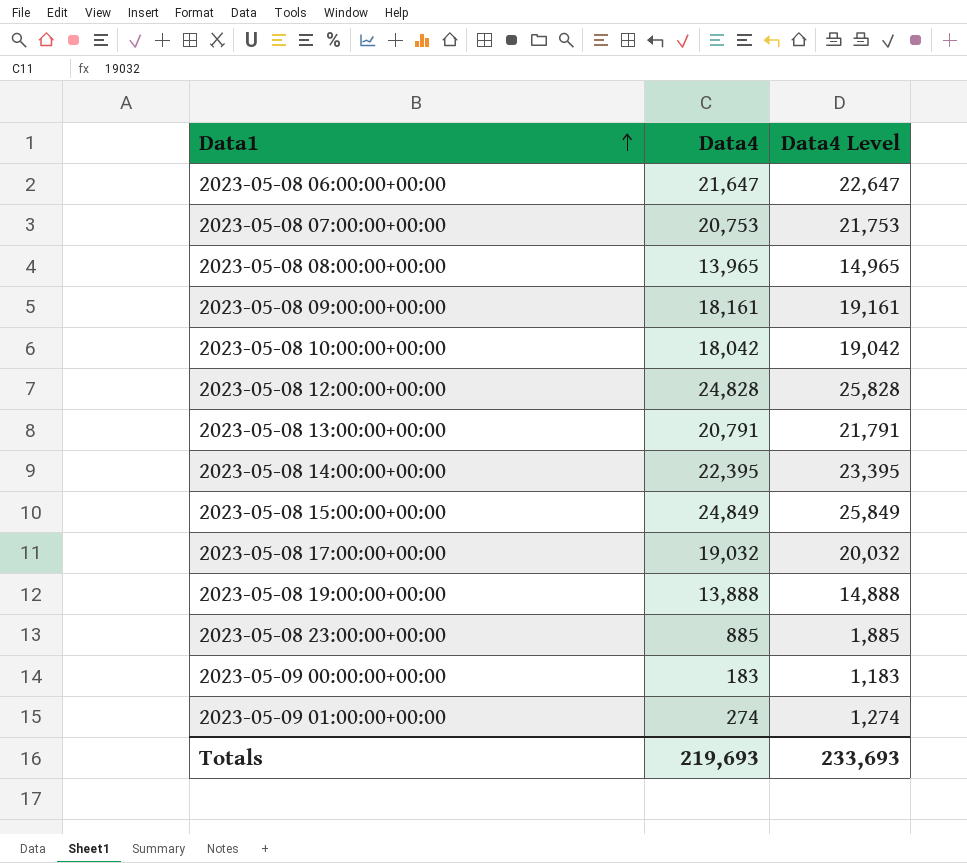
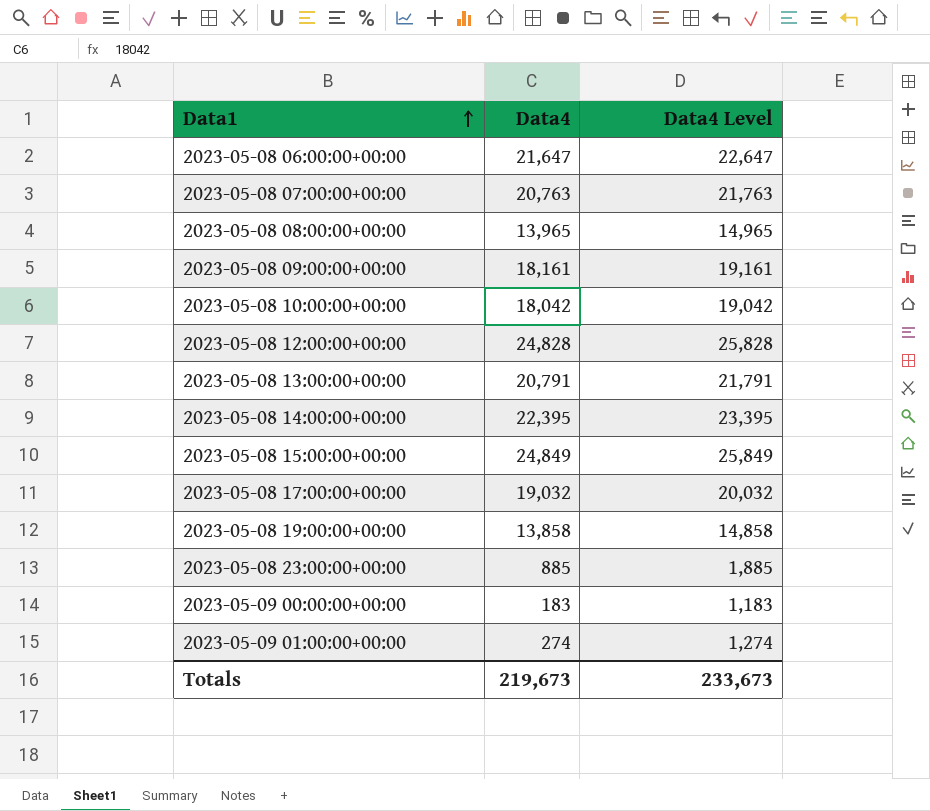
2023-05-08 07:00:00+00:00 | Data4: 20,753 -> 20,763
2023-05-08 07:00:00+00:00 | Data4 Level: 21,753 -> 21,763
2023-05-08 19:00:00+00:00 | Data4: 13,888 -> 13,858
2023-05-08 19:00:00+00:00 | Data4 Level: 14,888 -> 14,858
Totals | Data4: 219,693 -> 219,673
Totals | Data4 Level: 233,693 -> 233,673

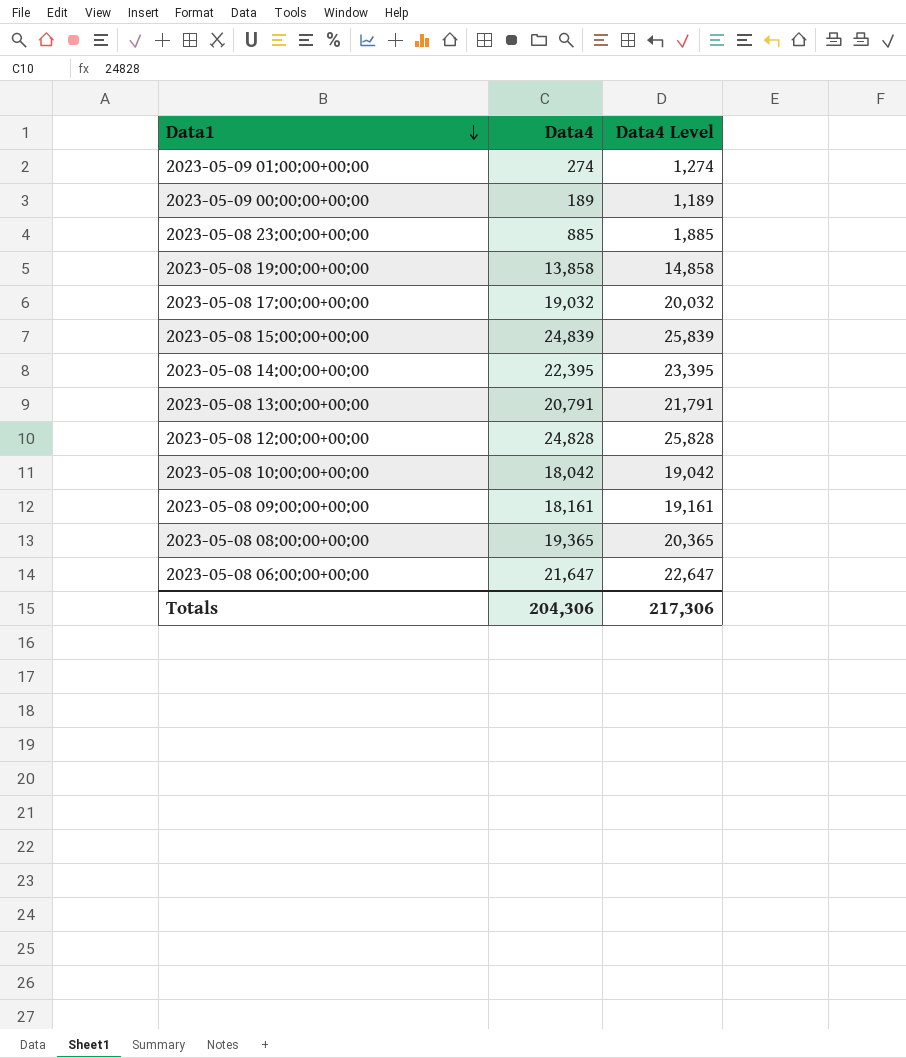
row order: Data1 ascending -> Data1 descending
row 2023-05-08 07:00:00+00:00: 20,763 | 21,763 -> none
2023-05-09 00:00:00+00:00 | Data4: 183 -> 189
2023-05-09 00:00:00+00:00 | Data4 Level: 1,183 -> 1,189
2023-05-08 15:00:00+00:00 | Data4: 24,849 -> 24,839
2023-05-08 15:00:00+00:00 | Data4 Level: 25,849 -> 25,839
2023-05-08 08:00:00+00:00 | Data4: 13,965 -> 19,365
2023-05-08 08:00:00+00:00 | Data4 Level: 14,965 -> 20,365
Totals | Data4: 219,673 -> 204,306
Totals | Data4 Level: 233,673 -> 217,306

